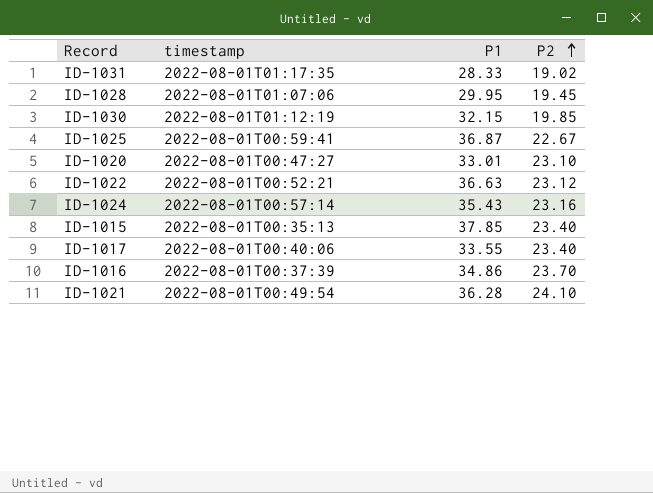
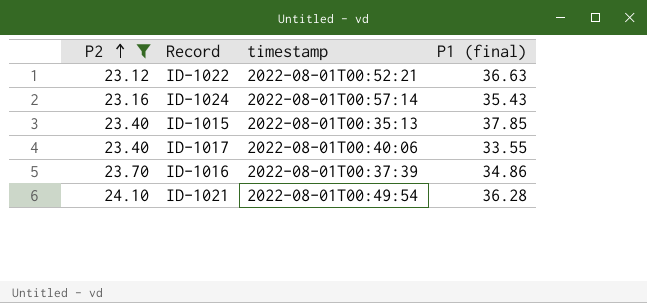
filter: none -> P2 >= 23.12
column P2 | position: 4 -> 1
column name: P1 -> P1 (final)

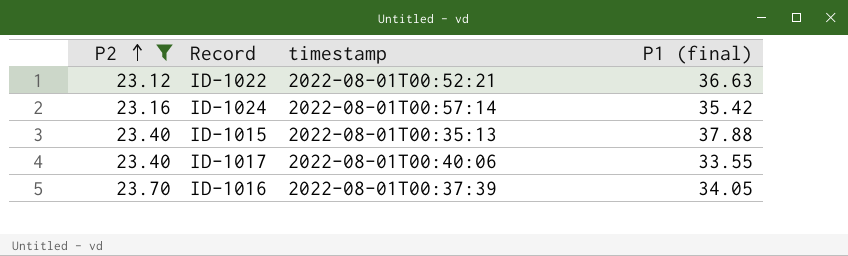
row ID-1021: 24.10 | 2022-08-01T00:49:54 | 36.28 -> none
ID-1024 | P1 (final): 35.43 -> 35.42
ID-1015 | P1 (final): 37.85 -> 37.88
ID-1016 | P1 (final): 34.86 -> 34.05

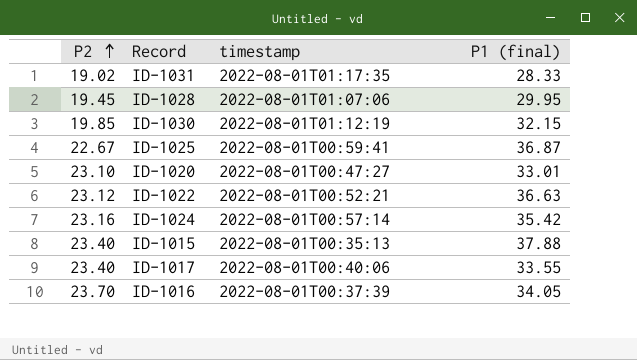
filter: P2 >= 23.12 -> none

